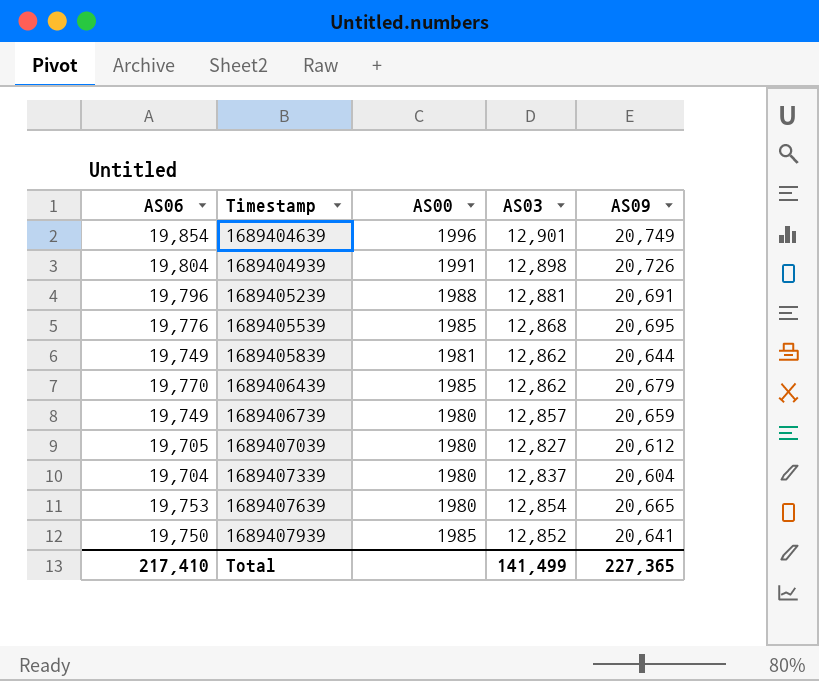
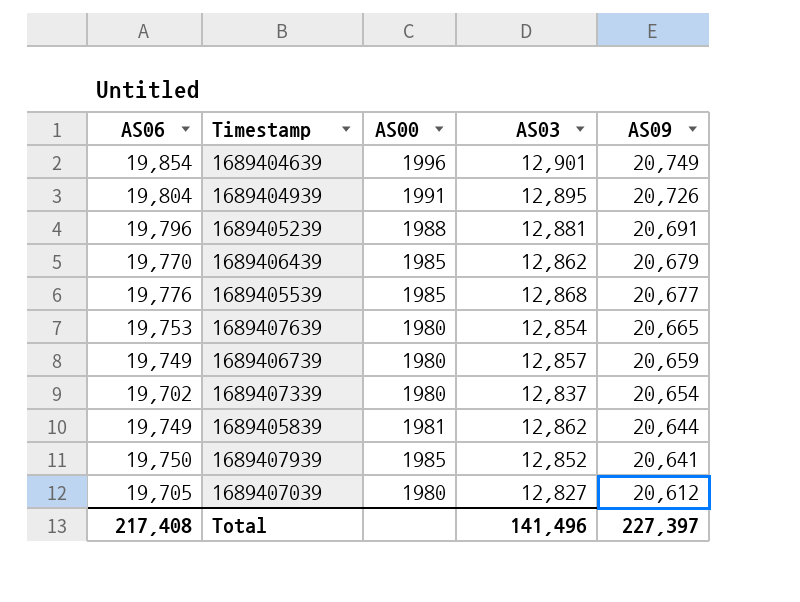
row order: Timestamp ascending -> AS09 descending
1689404939 | AS03: 12,898 -> 12,895
1689405539 | AS09: 20,695 -> 20,677
1689407339 | AS06: 19,704 -> 19,702
1689407339 | AS09: 20,604 -> 20,654
Total | AS06: 217,410 -> 217,408
Total | AS03: 141,499 -> 141,496
Total | AS09: 227,365 -> 227,397

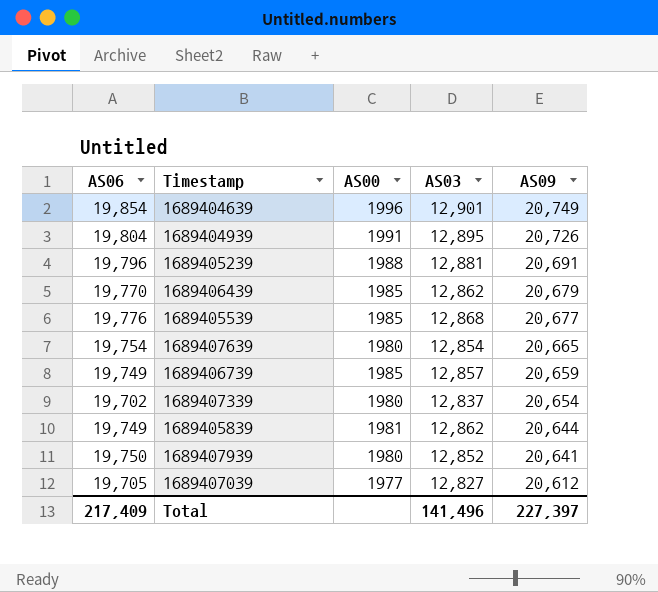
1689407639 | AS06: 19,753 -> 19,754
1689406739 | AS00: 1980 -> 1985
1689407939 | AS00: 1985 -> 1980
1689407039 | AS00: 1980 -> 1977
Total | AS06: 217,408 -> 217,409

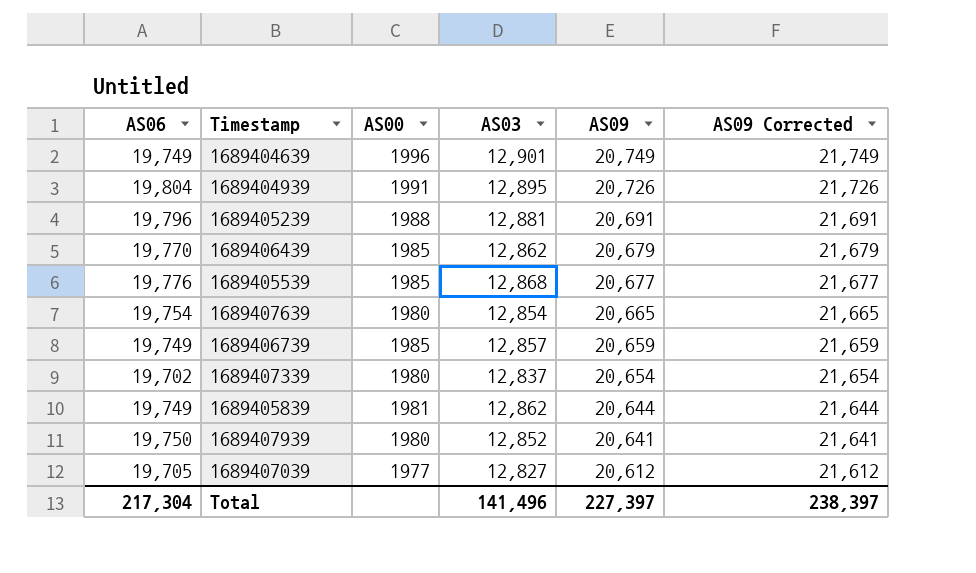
column AS09 Corrected | formula: none -> [AS09] + 1000
1689404639 | AS06: 19,854 -> 19,749
Total | AS06: 217,409 -> 217,304

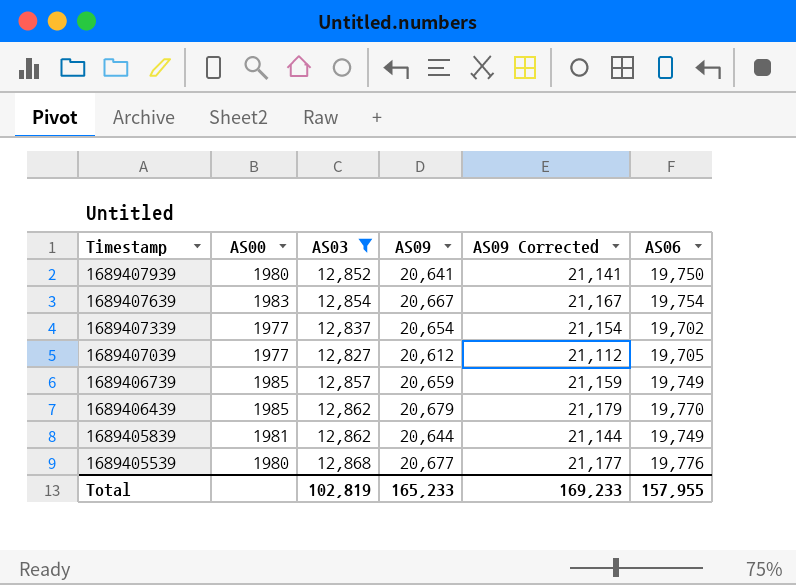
filter: none -> AS03 <= 12,868
row order: AS09 descending -> Timestamp descending
column AS09 Corrected | formula: [AS09] + 1000 -> [AS09] + 500
column AS06 | position: 1 -> 6
1689407639 | AS00: 1980 -> 1983
1689407639 | AS09: 20,665 -> 20,667
1689407339 | AS00: 1980 -> 1977
1689405539 | AS00: 1985 -> 1980
Total | AS03: 141,496 -> 102,819
Total | AS09: 227,397 -> 165,233
Total | AS09 Corrected: 238,397 -> 169,233
Total | AS06: 217,304 -> 157,955

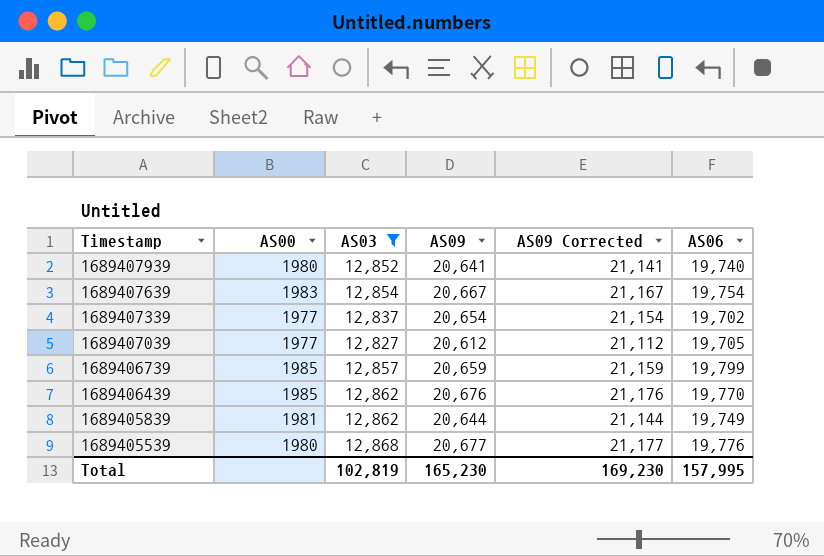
1689407939 | AS06: 19,750 -> 19,740
1689406739 | AS06: 19,749 -> 19,799
1689406439 | AS09: 20,679 -> 20,676
1689406439 | AS09 Corrected: 21,179 -> 21,176
Total | AS09: 165,233 -> 165,230
Total | AS09 Corrected: 169,233 -> 169,230
Total | AS06: 157,955 -> 157,995

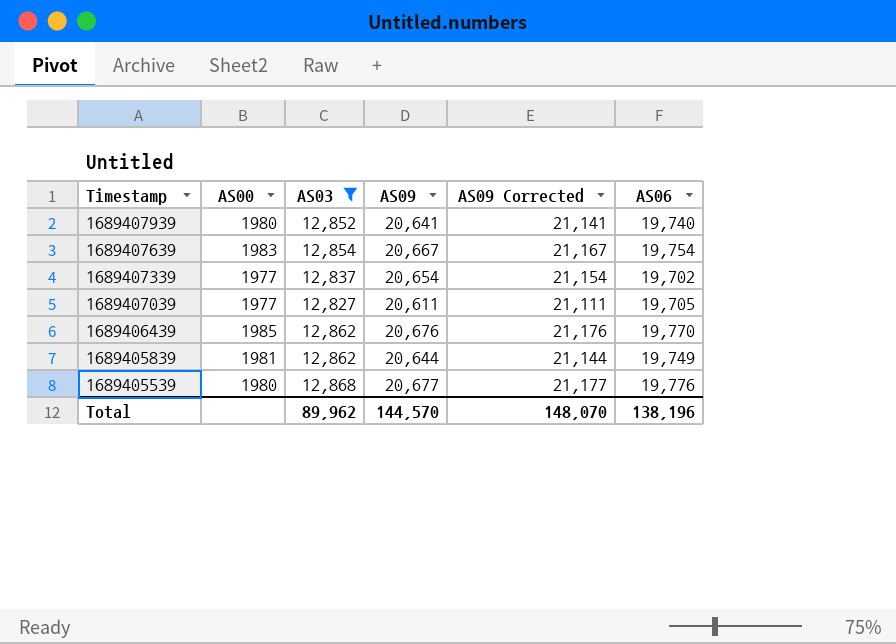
row 1689406739: 1985 | 12,857 | 20,659 | 21,159 | 19,799 -> none
1689407039 | AS09: 20,612 -> 20,611
1689407039 | AS09 Corrected: 21,112 -> 21,111
Total | AS03: 102,819 -> 89,962
Total | AS09: 165,230 -> 144,570
Total | AS09 Corrected: 169,230 -> 148,070
Total | AS06: 157,995 -> 138,196

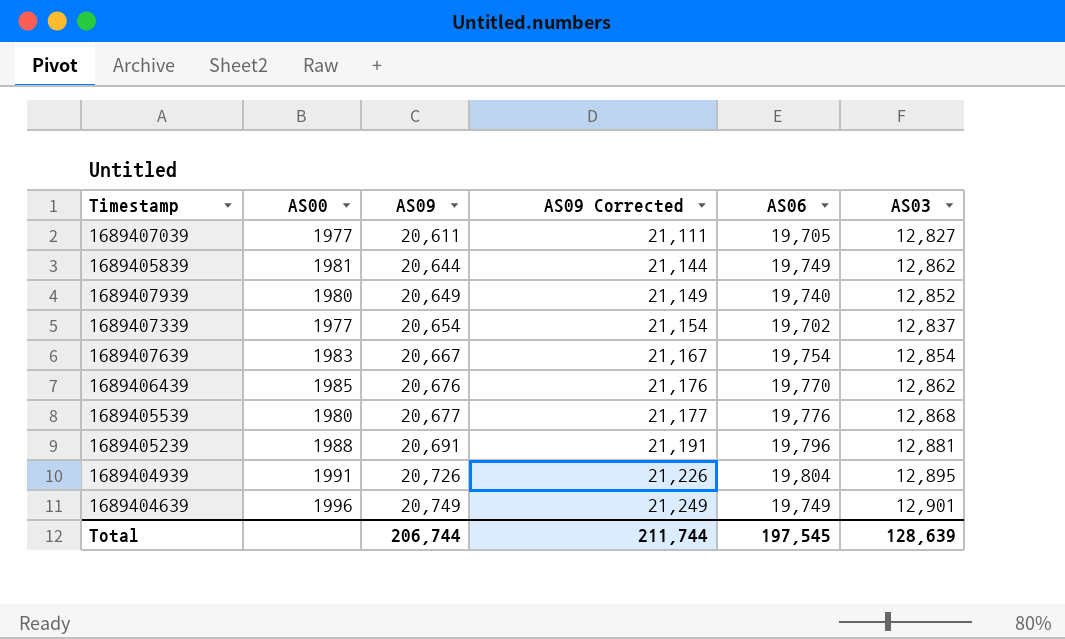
filter: AS03 <= 12,868 -> none
row order: Timestamp descending -> AS09 ascending
column AS03 | position: 3 -> 6
1689407939 | AS09: 20,641 -> 20,649
1689407939 | AS09 Corrected: 21,141 -> 21,149
Total | AS09: 144,570 -> 206,744
Total | AS09 Corrected: 148,070 -> 211,744
Total | AS06: 138,196 -> 197,545
Total | AS03: 89,962 -> 128,639

